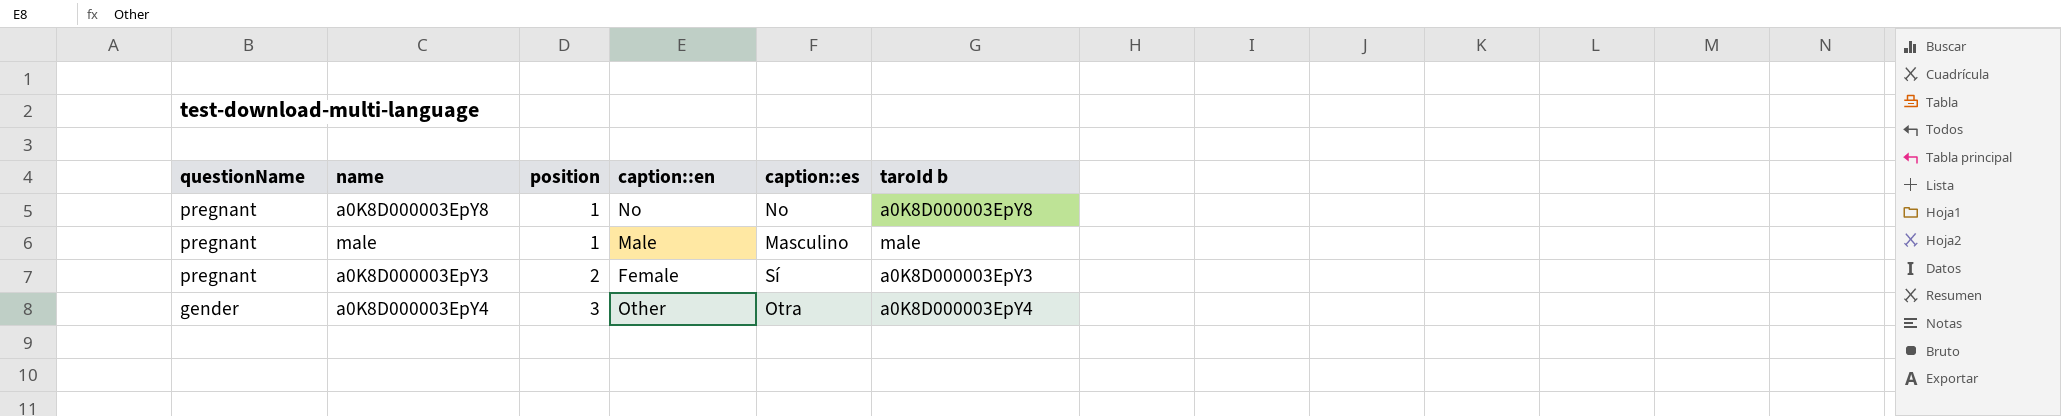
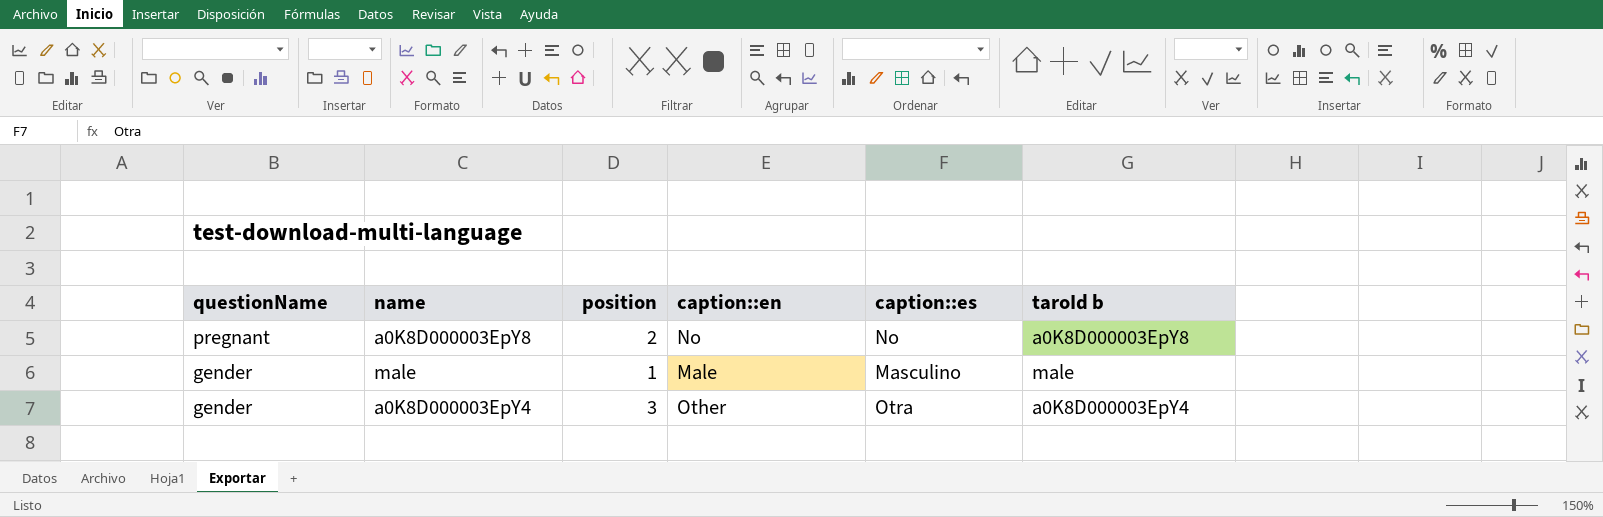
row a0K8D000003EpY3: pregnant | 2 | Female | Sí | a0K8D000003EpY3 -> none
a0K8D000003EpY8 | position: 1 -> 2
male | questionName: pregnant -> gender

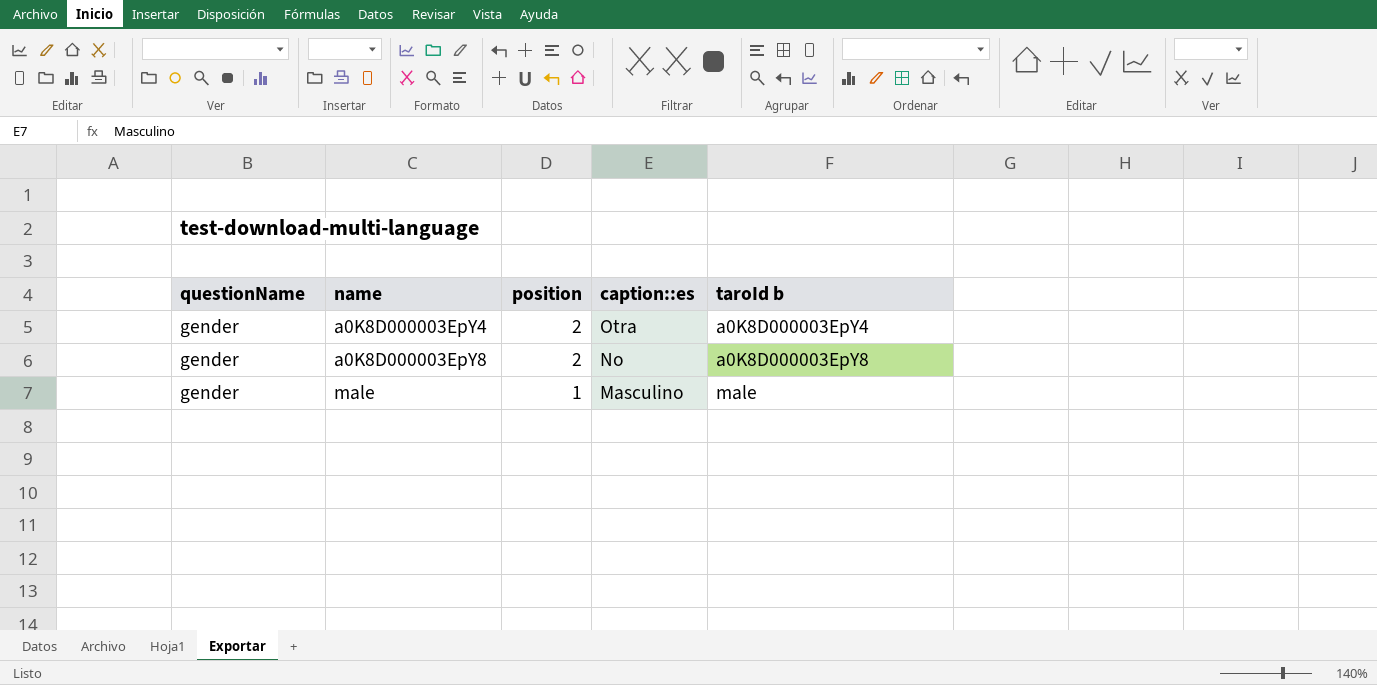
row order: questionName descending -> name ascending
column caption::en | position: 4 -> none
a0K8D000003EpY4 | position: 3 -> 2
a0K8D000003EpY8 | questionName: pregnant -> gender

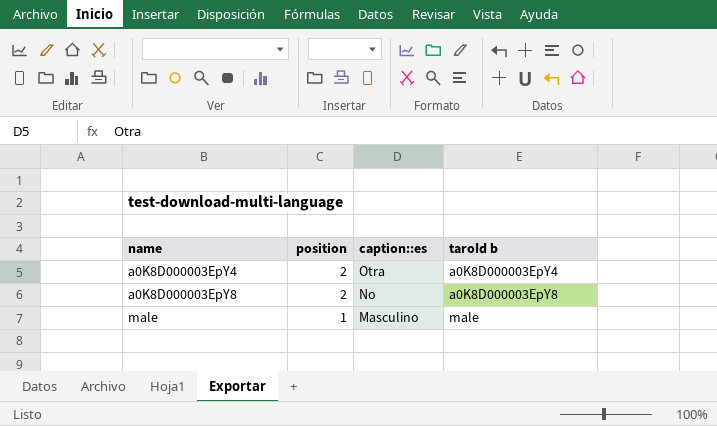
column questionName | position: 1 -> none

